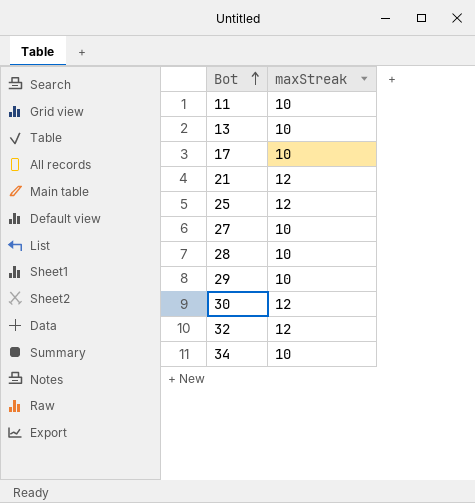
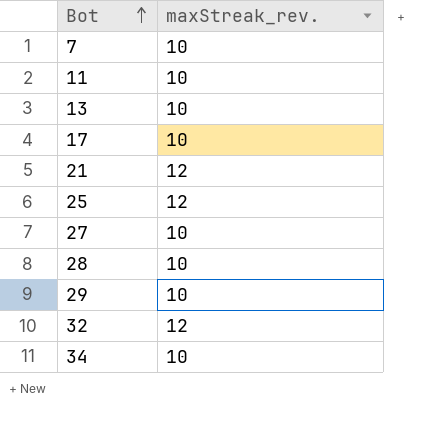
column name: maxStreak -> maxStreak_rev.
row 30: 12 -> none
row 7: none -> 10

